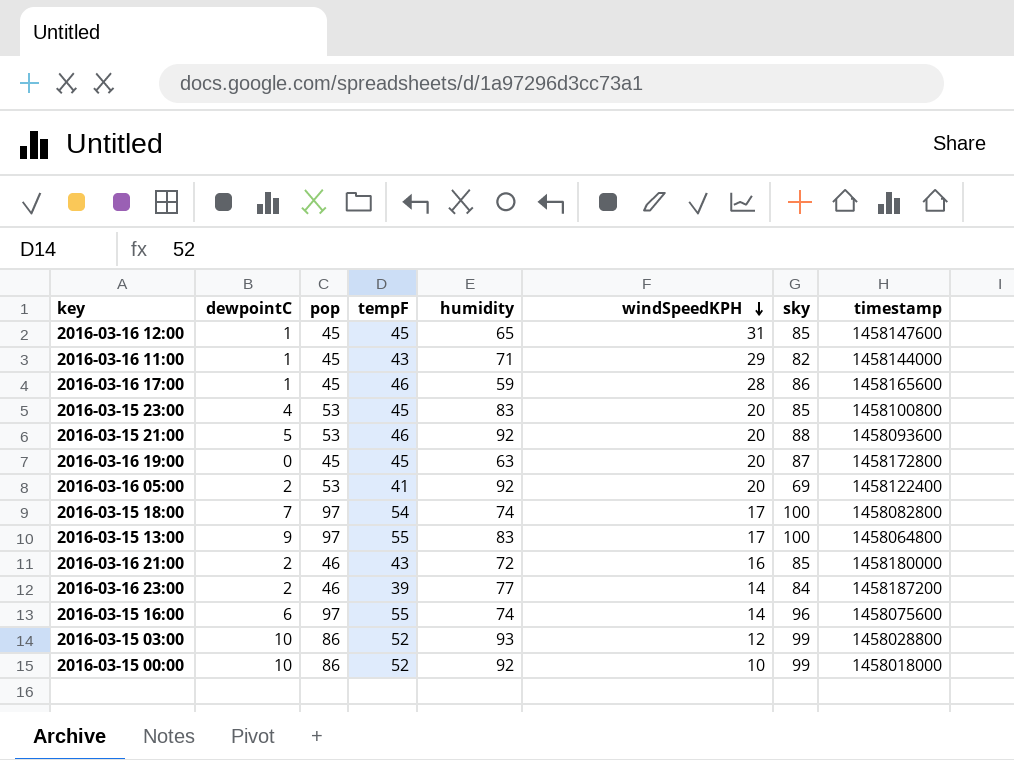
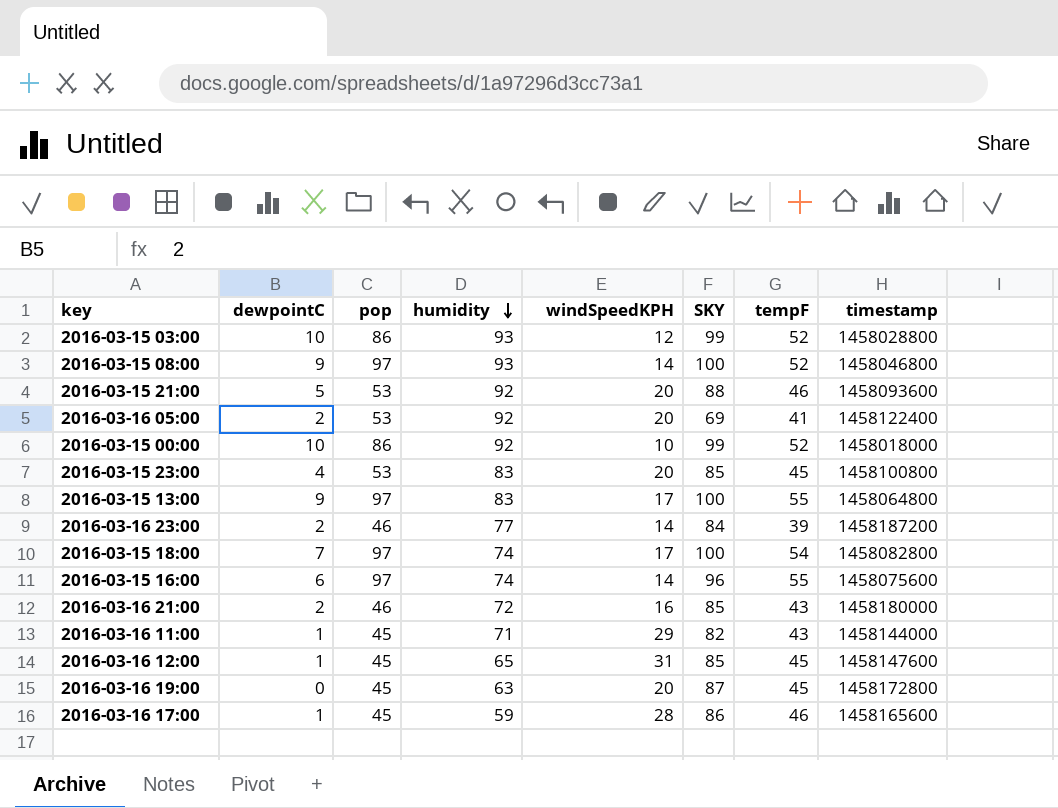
row order: windSpeedKPH descending -> humidity descending
column name: sky -> SKY
column tempF | position: 4 -> 7
row 2016-03-15 08:00: none -> 9 | 97 | 93 | 14 | 100 | 52 | 1458046800

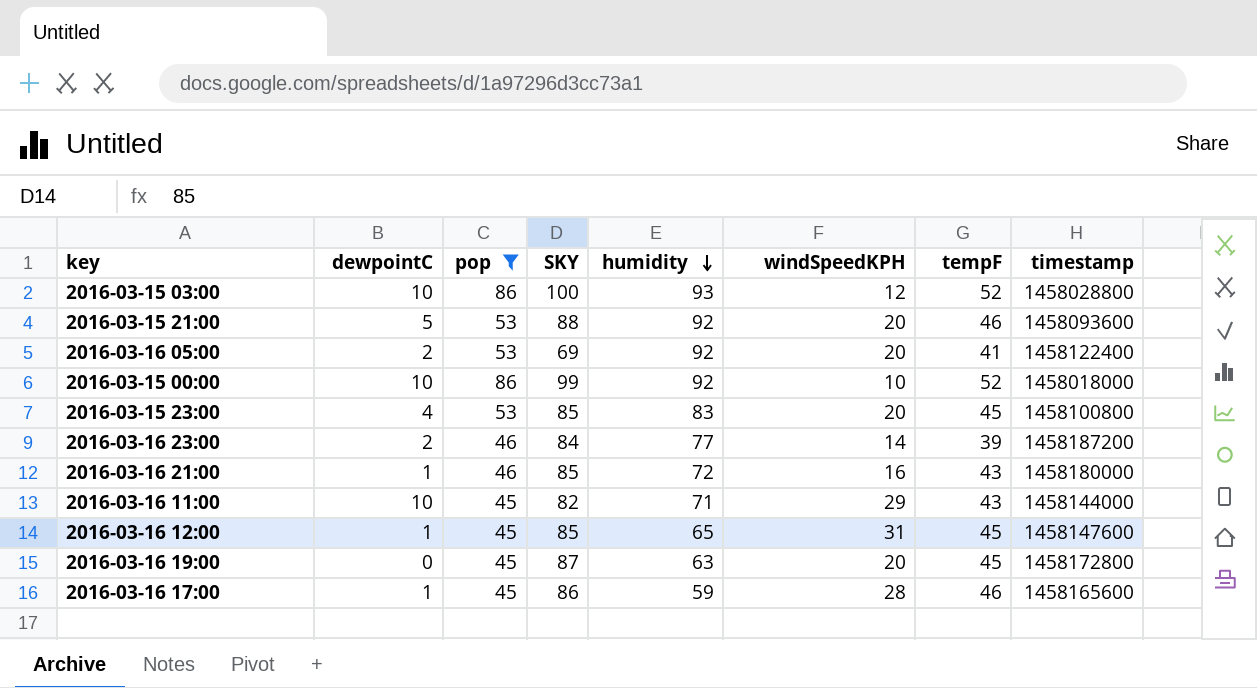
filter: none -> pop != 97
column SKY | position: 6 -> 4
2016-03-15 03:00 | SKY: 99 -> 100
2016-03-16 21:00 | dewpointC: 2 -> 1
2016-03-16 11:00 | dewpointC: 1 -> 10

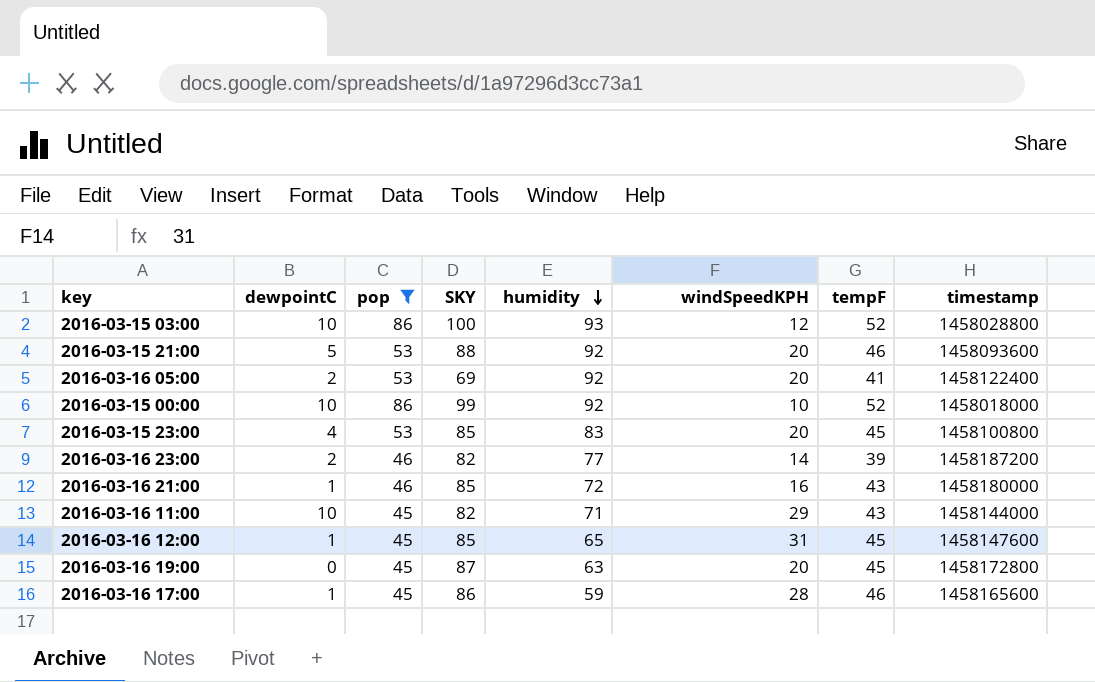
2016-03-16 23:00 | SKY: 84 -> 82

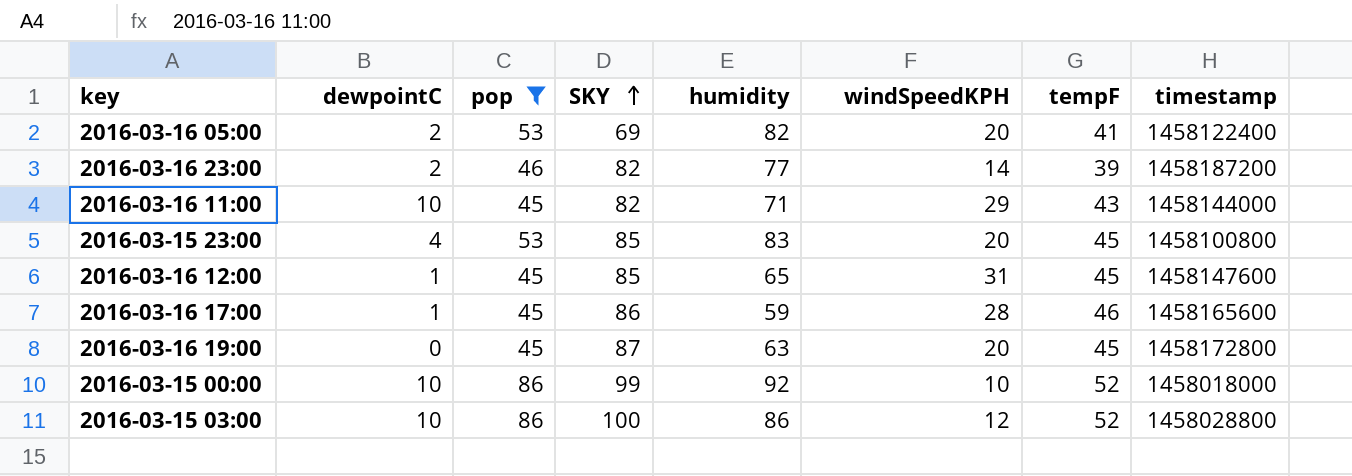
row order: humidity descending -> SKY ascending
row 2016-03-15 21:00: 5 | 53 | 88 | 92 | 20 | 46 | 1458093600 -> none
row 2016-03-16 21:00: 1 | 46 | 85 | 72 | 16 | 43 | 1458180000 -> none
2016-03-16 05:00 | humidity: 92 -> 82
2016-03-15 03:00 | humidity: 93 -> 86

